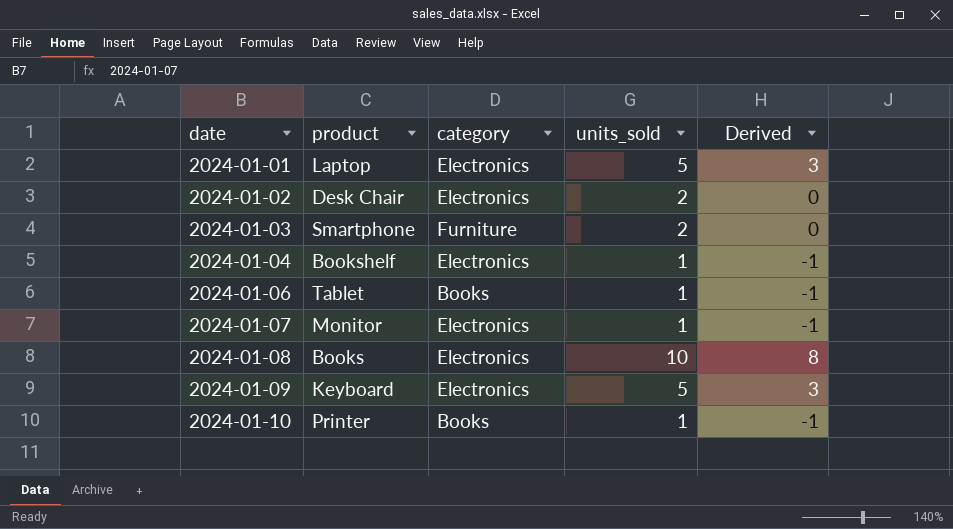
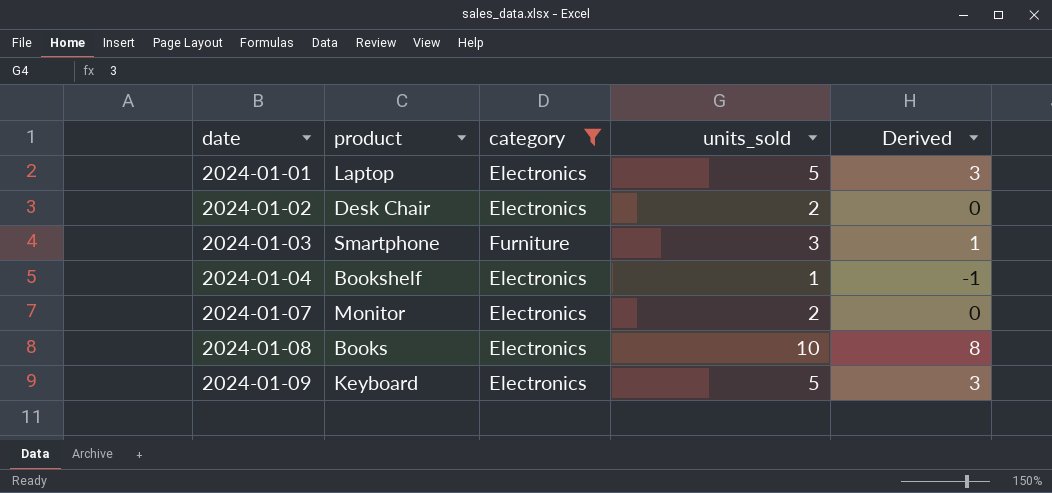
filter: none -> category != Books
2024-01-03 | units_sold: 2 -> 3
2024-01-03 | Derived: 0 -> 1
2024-01-07 | units_sold: 1 -> 2
2024-01-07 | Derived: -1 -> 0

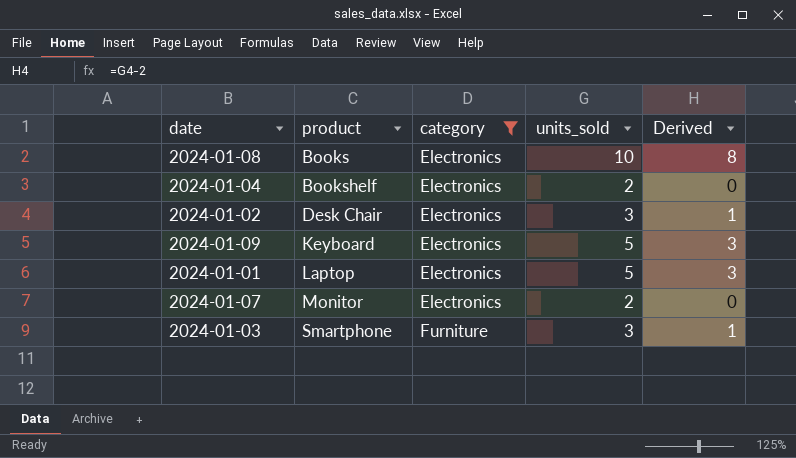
row order: date ascending -> product ascending
2024-01-04 | units_sold: 1 -> 2
2024-01-04 | Derived: -1 -> 0
2024-01-02 | units_sold: 2 -> 3
2024-01-02 | Derived: 0 -> 1

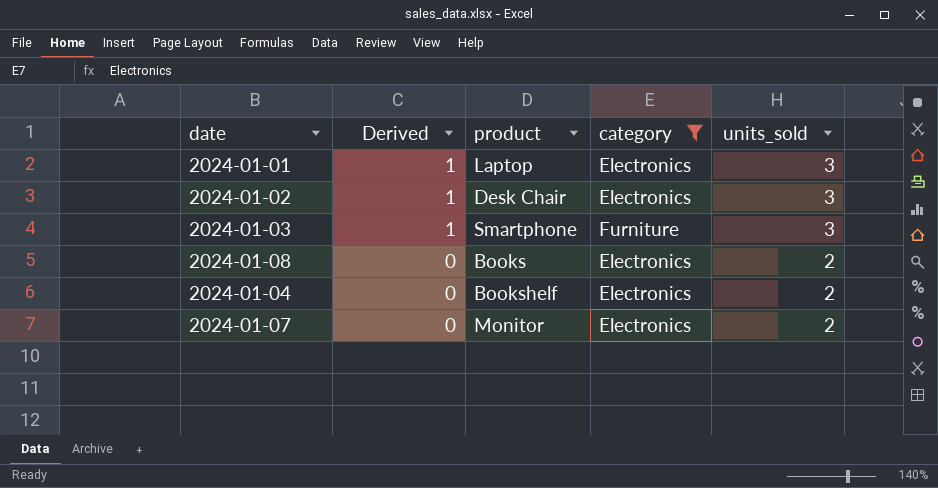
row order: product ascending -> Derived descending
column Derived | position: 5 -> 2
row 2024-01-09: Keyboard | Electronics | 5 | 3 -> none
2024-01-01 | Derived: 3 -> 1
2024-01-01 | units_sold: 5 -> 3
2024-01-08 | Derived: 8 -> 0
2024-01-08 | units_sold: 10 -> 2

